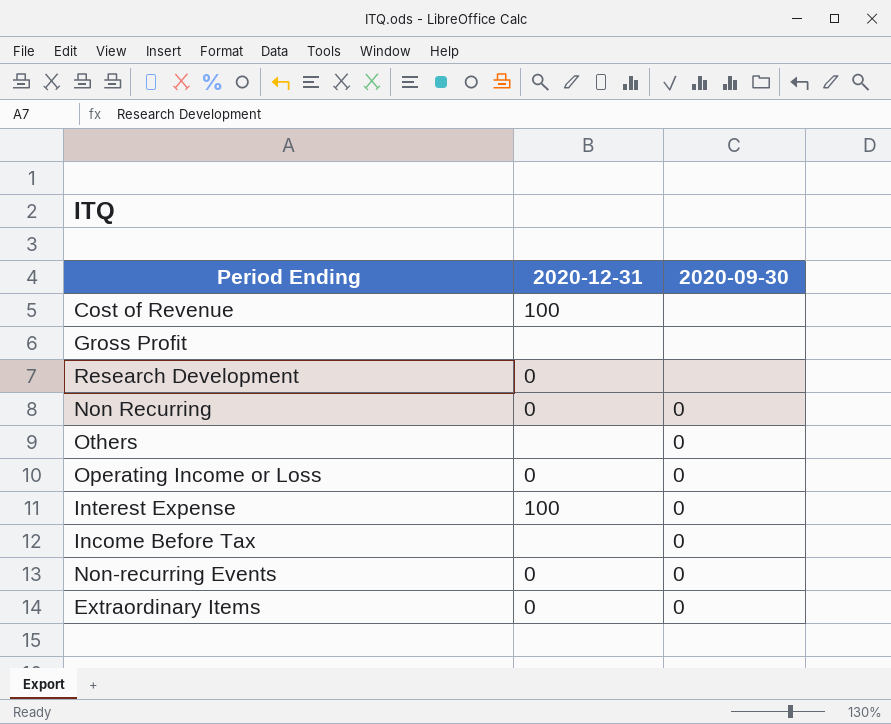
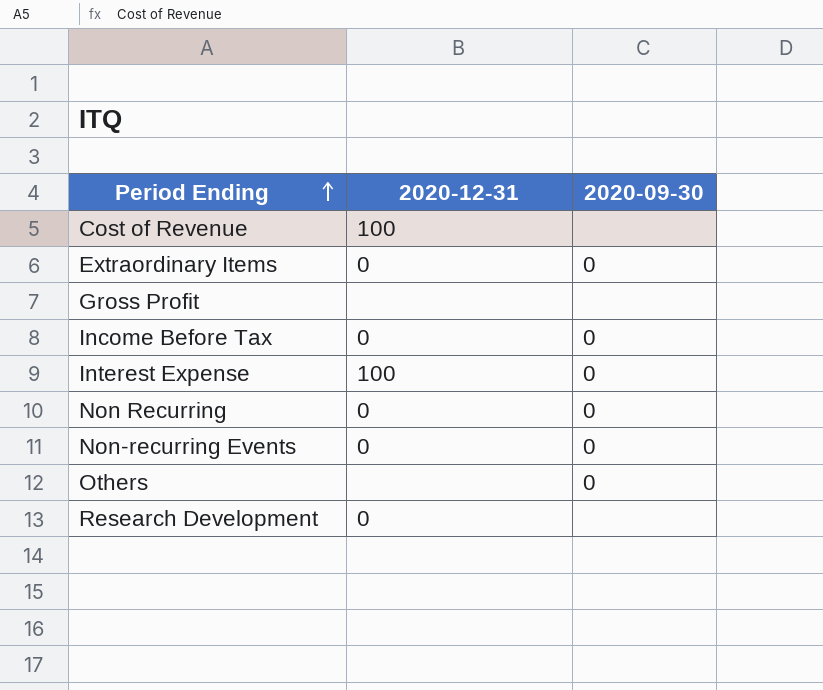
row order: none -> Period Ending ascending
row Operating Income or Loss: 0 | 0 -> none
Income Before Tax | 2020-12-31: none -> 0

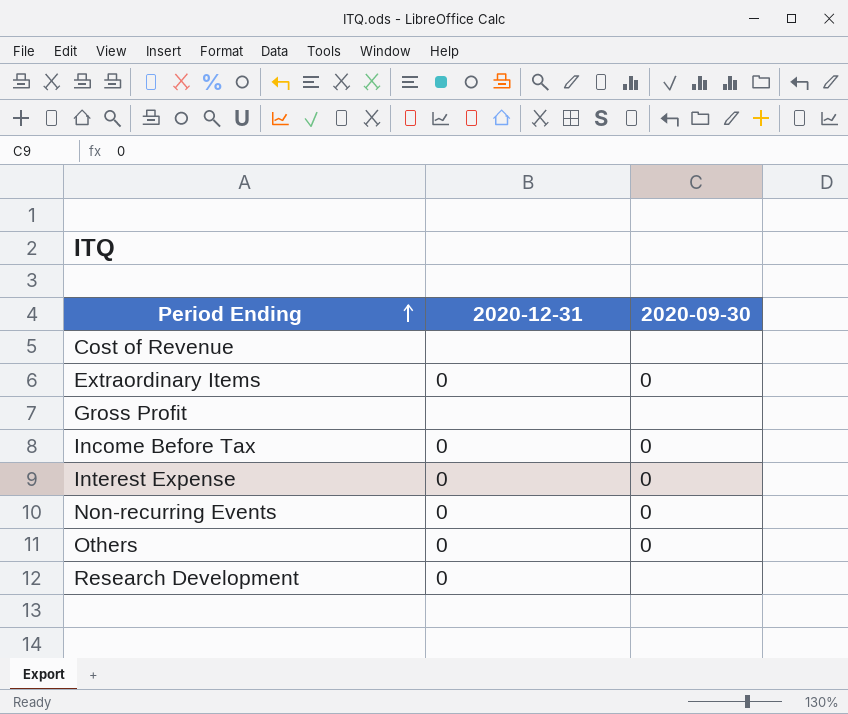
row Non Recurring: 0 | 0 -> none
Cost of Revenue | 2020-12-31: 100 -> none
Interest Expense | 2020-12-31: 100 -> 0
Others | 2020-12-31: none -> 0

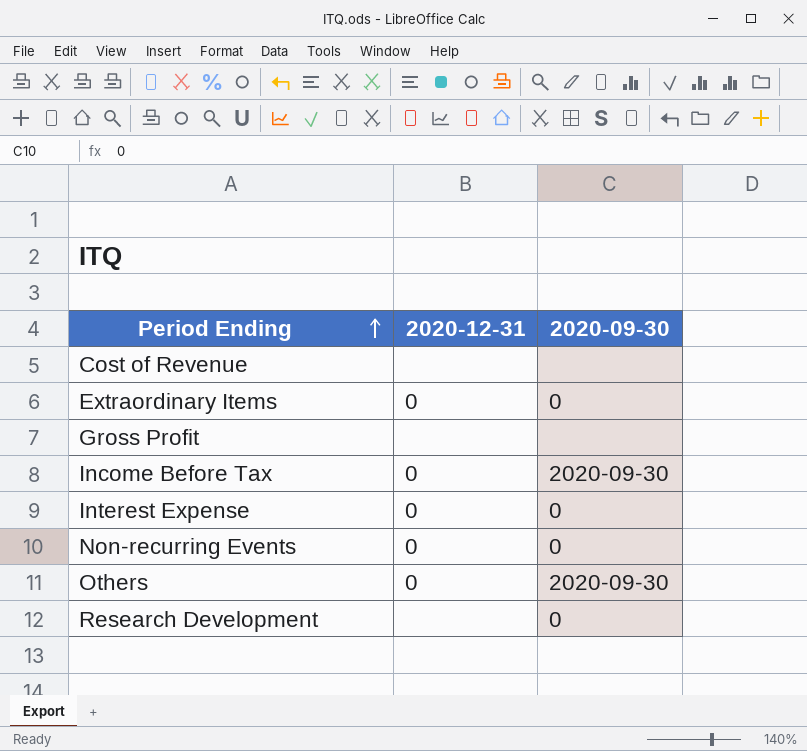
Income Before Tax | 2020-09-30: 0 -> 2020-09-30
Others | 2020-09-30: 0 -> 2020-09-30
Research Development | 2020-12-31: 0 -> none
Research Development | 2020-09-30: none -> 0

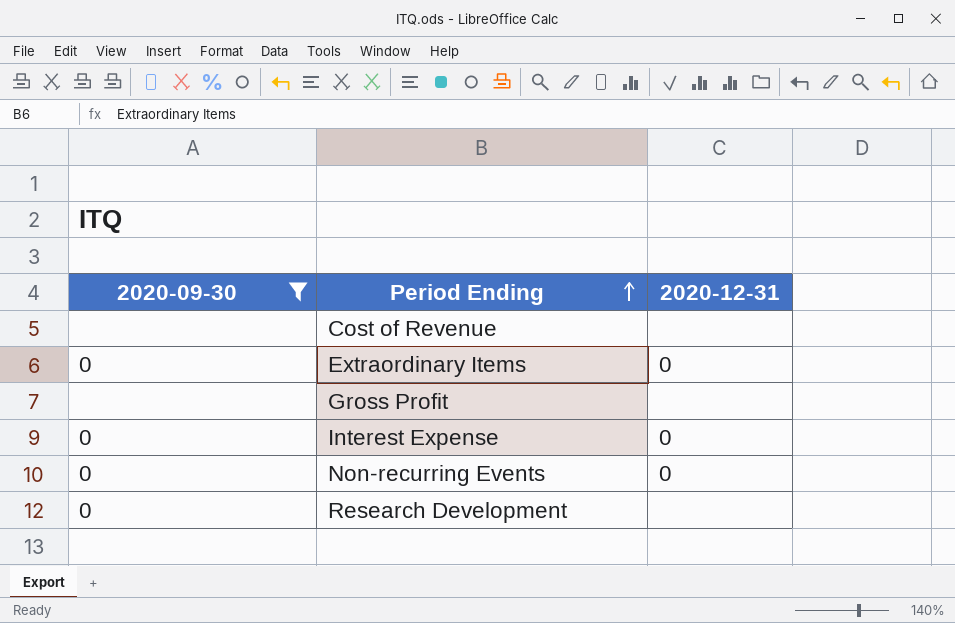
filter: none -> 2020-09-30 != 2020-09-30
column 2020-09-30 | position: 3 -> 1

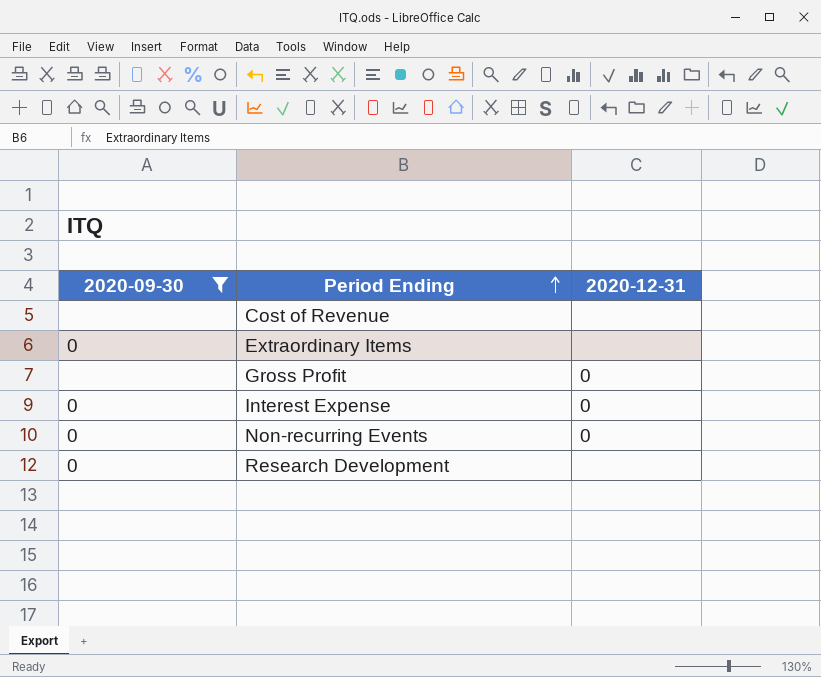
Extraordinary Items | 2020-12-31: 0 -> none
Gross Profit | 2020-12-31: none -> 0

